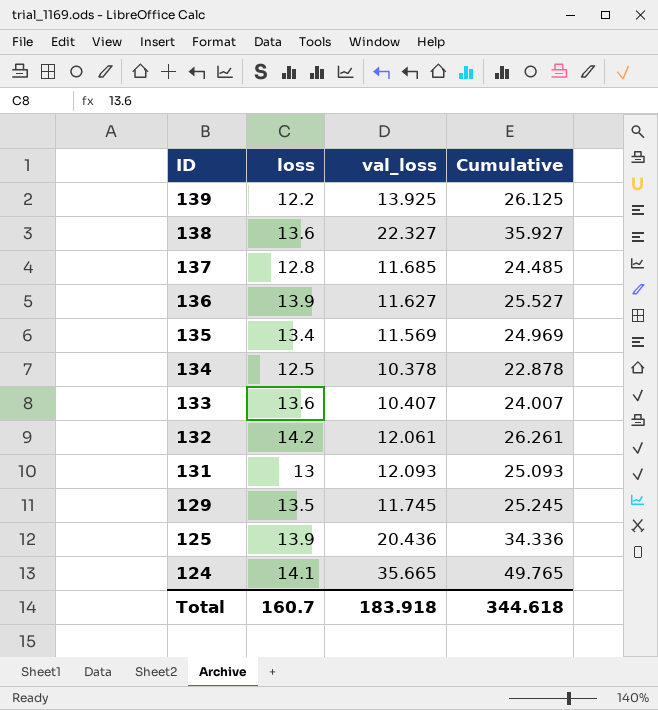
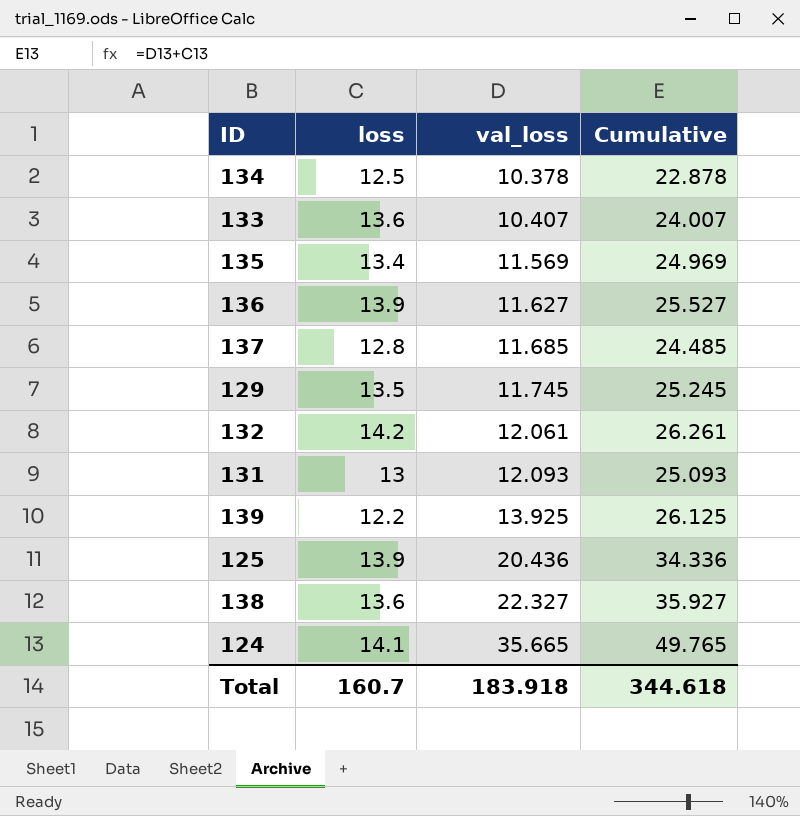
row order: ID descending -> val_loss ascending

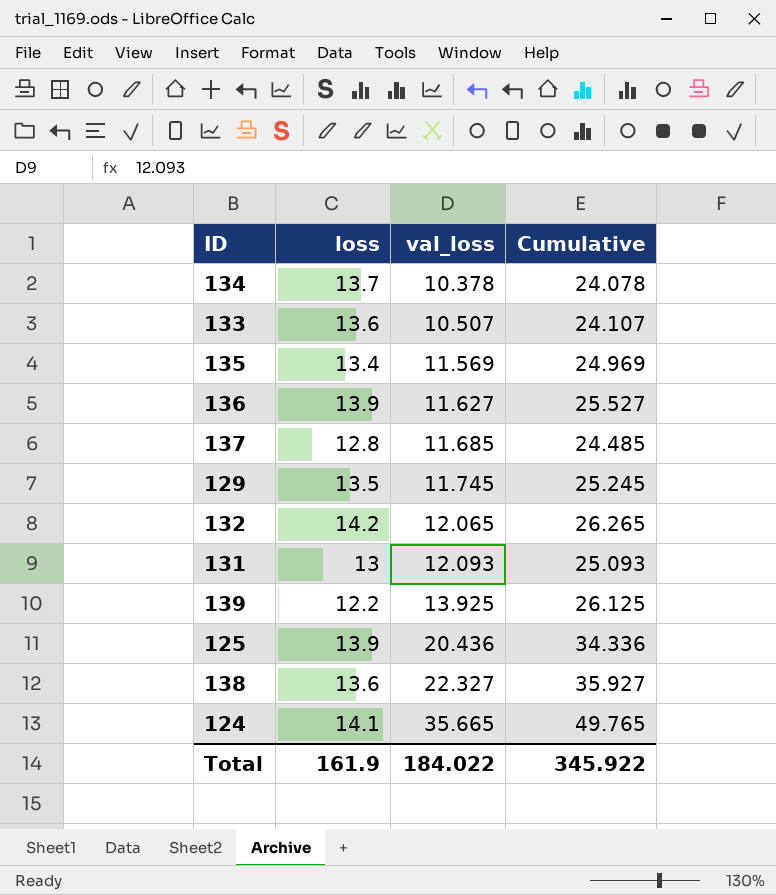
134 | loss: 12.5 -> 13.7
134 | Cumulative: 22.878 -> 24.078
133 | val_loss: 10.407 -> 10.507
133 | Cumulative: 24.007 -> 24.107
132 | val_loss: 12.061 -> 12.065
132 | Cumulative: 26.261 -> 26.265
Total | loss: 160.7 -> 161.9
Total | val_loss: 183.918 -> 184.022
Total | Cumulative: 344.618 -> 345.922

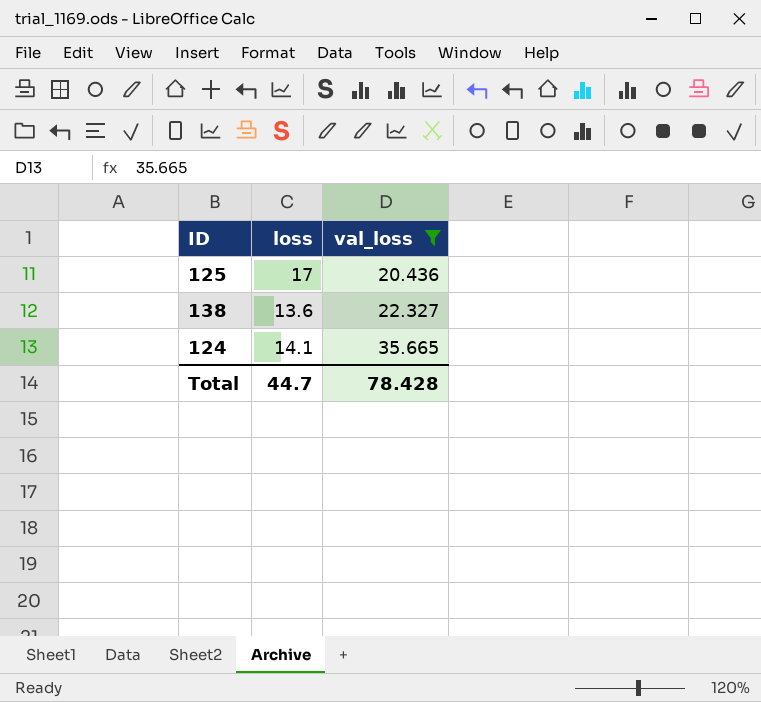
filter: none -> val_loss >= 20.436
column Cumulative | formula: [loss] + [val_loss] -> none
125 | loss: 13.9 -> 17
Total | loss: 161.9 -> 44.7
Total | val_loss: 184.022 -> 78.428

